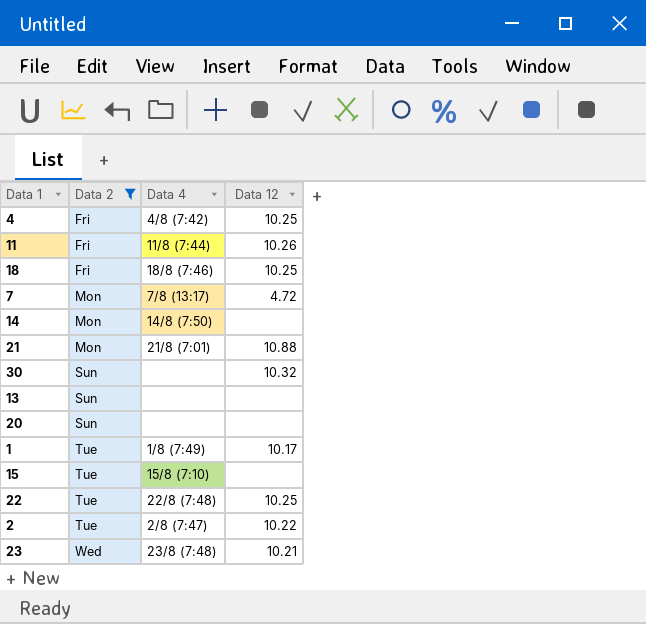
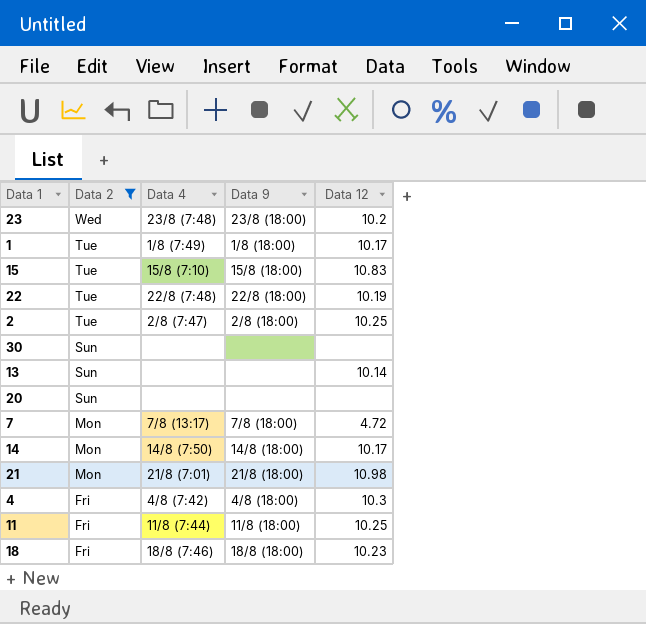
row order: Data 2 ascending -> Data 2 descending
column Data 9 | position: none -> 4
23 | Data 12: 10.21 -> 10.2
15 | Data 12: none -> 10.83
22 | Data 12: 10.25 -> 10.19
2 | Data 12: 10.22 -> 10.25
30 | Data 12: 10.32 -> none
13 | Data 12: none -> 10.14
14 | Data 12: none -> 10.17
21 | Data 12: 10.88 -> 10.98
4 | Data 12: 10.25 -> 10.3
11 | Data 12: 10.26 -> 10.25
18 | Data 12: 10.25 -> 10.23

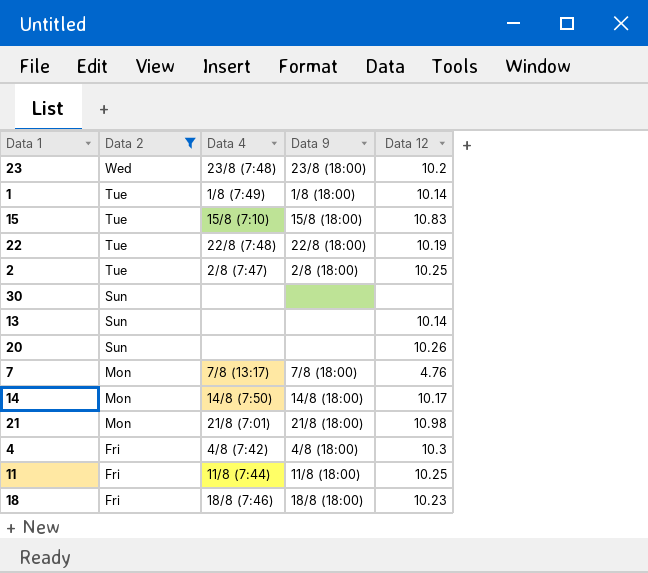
1 | Data 12: 10.17 -> 10.14
20 | Data 12: none -> 10.26
7 | Data 12: 4.72 -> 4.76

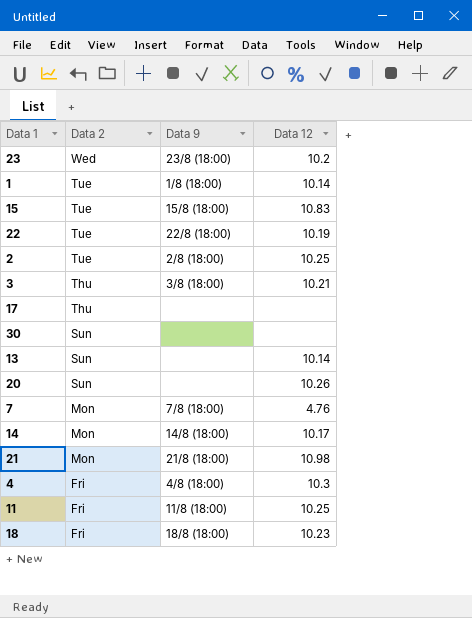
filter: Data 2 != Thu -> none
column Data 4 | position: 3 -> none

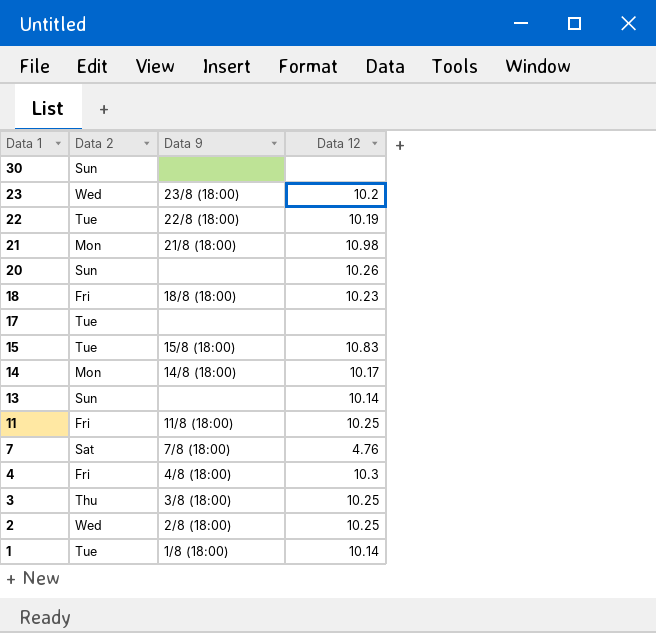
row order: Data 2 descending -> Data 1 descending
17 | Data 2: Thu -> Tue
7 | Data 2: Mon -> Sat
3 | Data 12: 10.21 -> 10.25
2 | Data 2: Tue -> Wed

